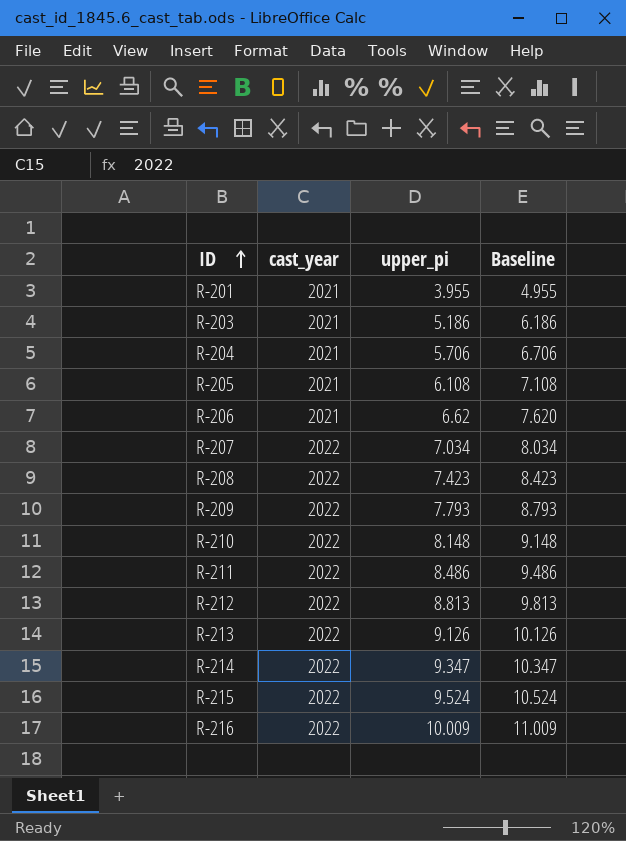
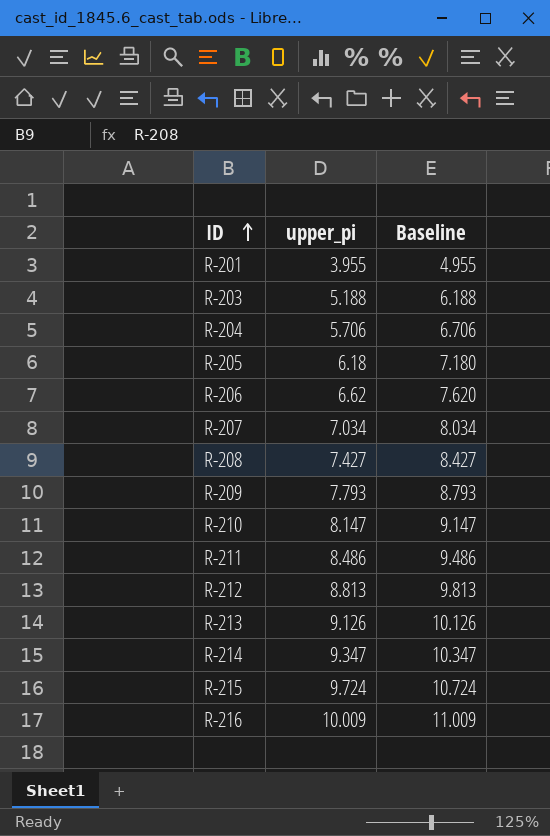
column cast_year | position: 2 -> none
R-203 | upper_pi: 5.186 -> 5.188
R-203 | Baseline: 6.186 -> 6.188
R-205 | upper_pi: 6.108 -> 6.18
R-205 | Baseline: 7.108 -> 7.180
R-208 | upper_pi: 7.423 -> 7.427
R-208 | Baseline: 8.423 -> 8.427
R-210 | upper_pi: 8.148 -> 8.147
R-210 | Baseline: 9.148 -> 9.147
R-215 | upper_pi: 9.524 -> 9.724
R-215 | Baseline: 10.524 -> 10.724

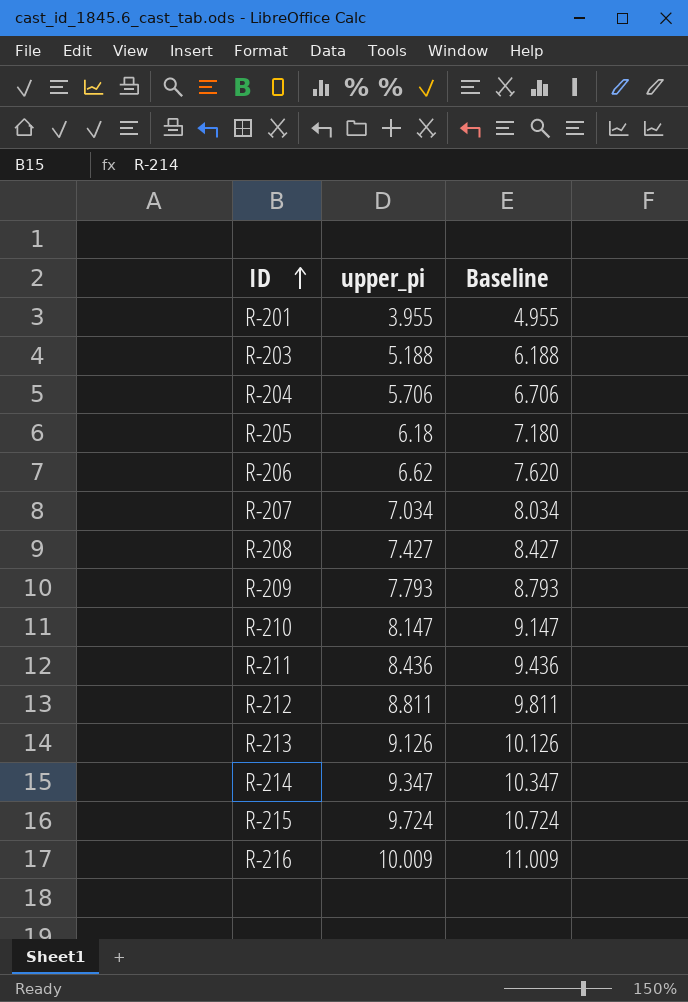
R-211 | upper_pi: 8.486 -> 8.436
R-211 | Baseline: 9.486 -> 9.436
R-212 | upper_pi: 8.813 -> 8.811
R-212 | Baseline: 9.813 -> 9.811

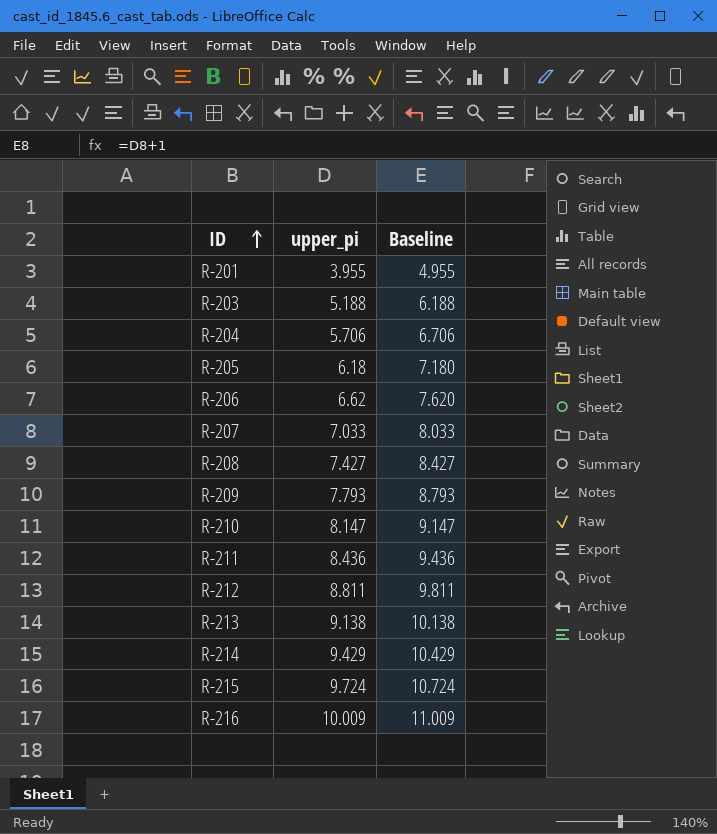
R-207 | upper_pi: 7.034 -> 7.033
R-207 | Baseline: 8.034 -> 8.033
R-213 | upper_pi: 9.126 -> 9.138
R-213 | Baseline: 10.126 -> 10.138
R-214 | upper_pi: 9.347 -> 9.429
R-214 | Baseline: 10.347 -> 10.429

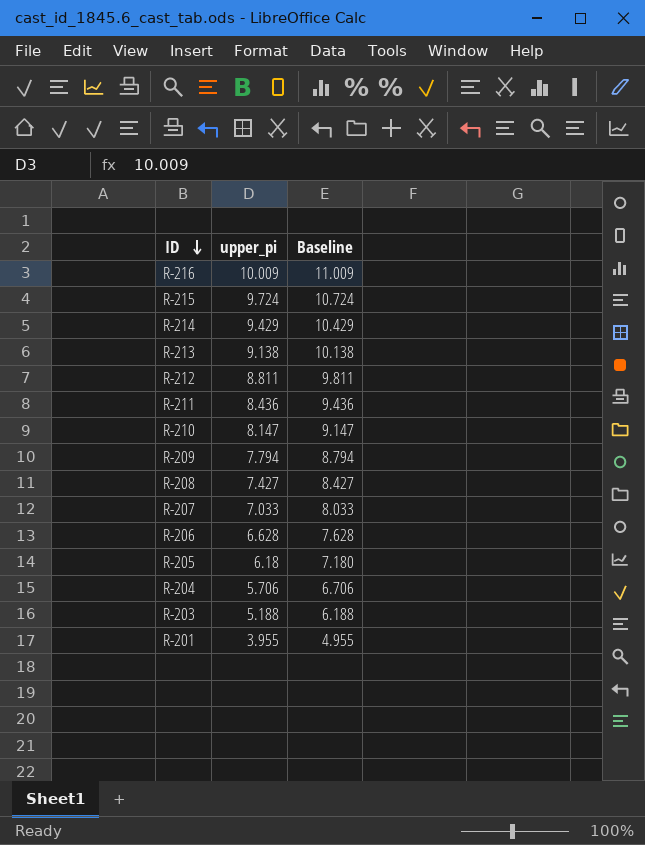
row order: ID ascending -> ID descending
R-209 | upper_pi: 7.793 -> 7.794
R-209 | Baseline: 8.793 -> 8.794
R-206 | upper_pi: 6.62 -> 6.628
R-206 | Baseline: 7.620 -> 7.628

